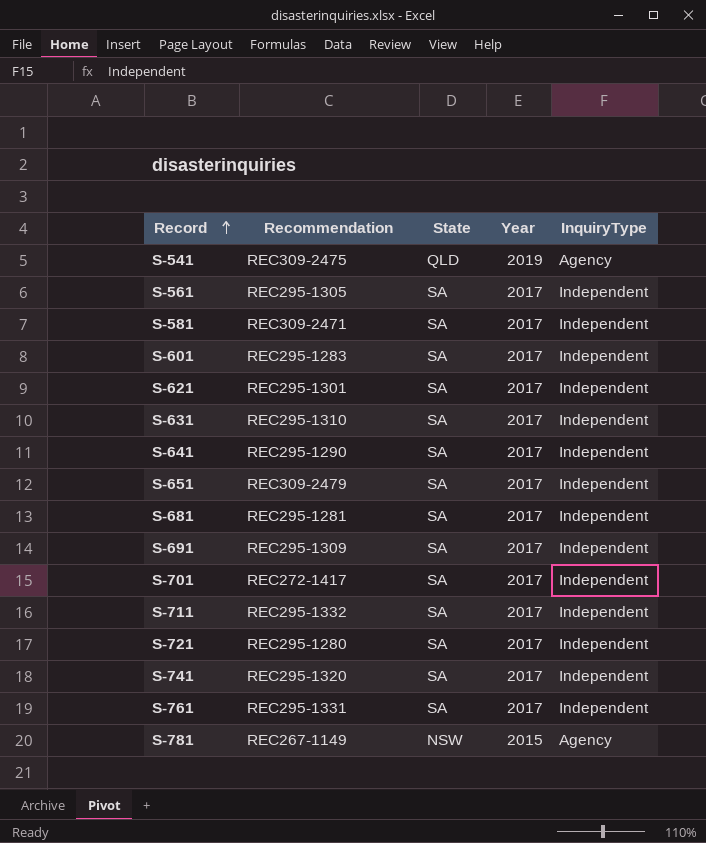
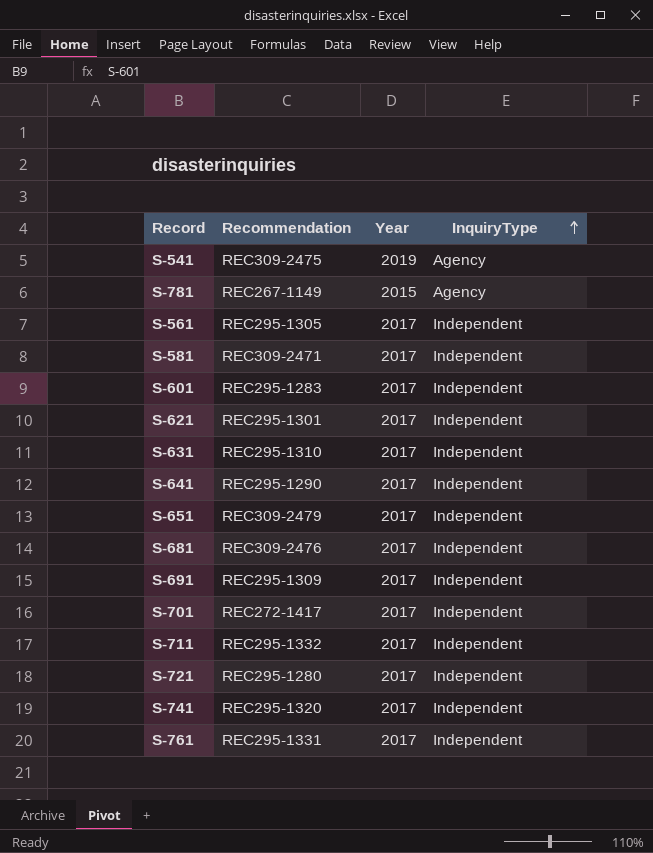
row order: Record ascending -> InquiryType ascending
column State | position: 3 -> none
S-681 | Recommendation: REC295-1281 -> REC309-2476

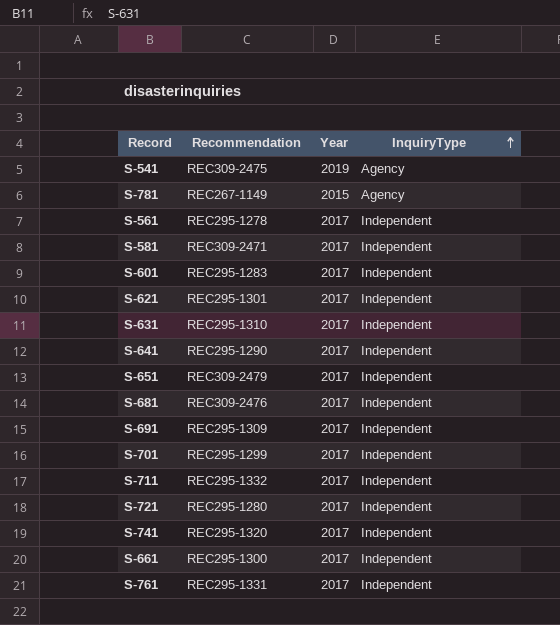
S-561 | Recommendation: REC295-1305 -> REC295-1278
S-701 | Recommendation: REC272-1417 -> REC295-1299
row S-661: none -> REC295-1300 | 2017 | Independent

